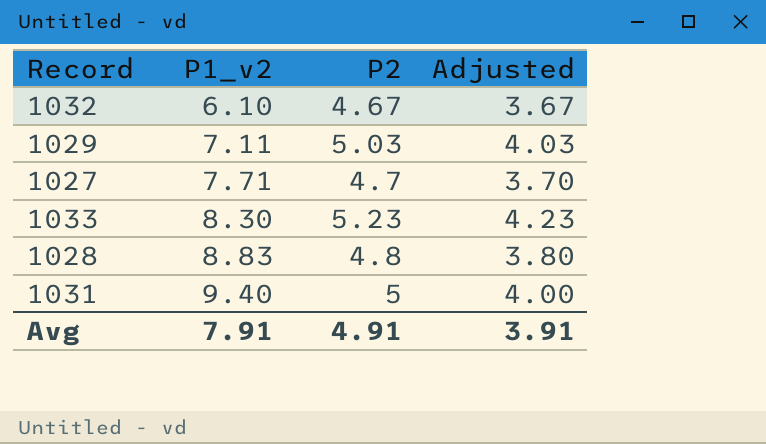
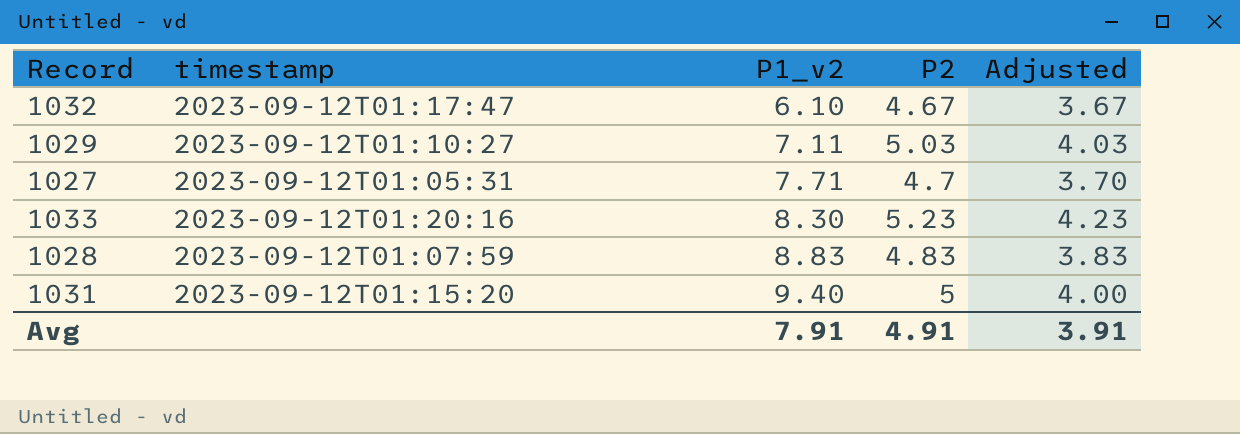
column timestamp | position: none -> 2
1028 | P2: 4.8 -> 4.83
1028 | Adjusted: 3.80 -> 3.83

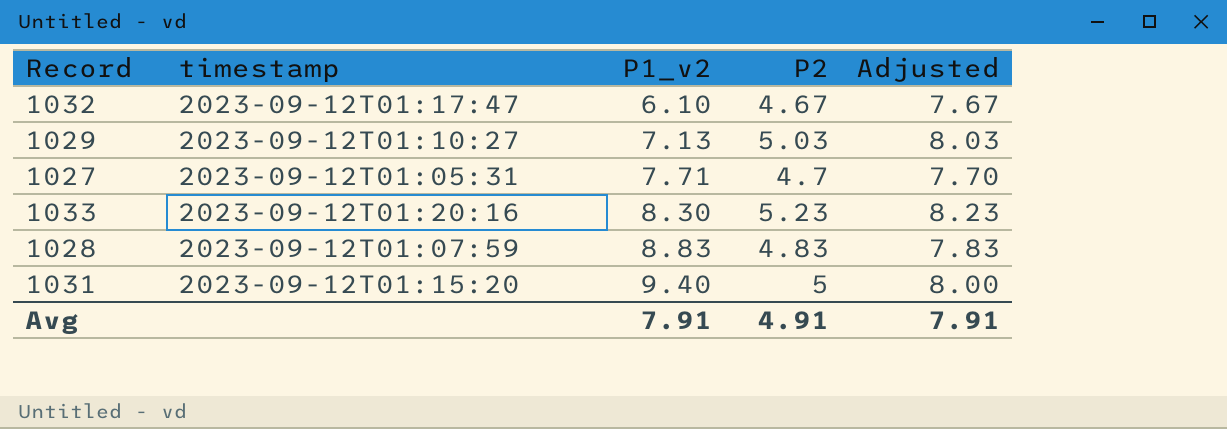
column Adjusted | formula: [P2] - 1 -> [P2] + 3
1029 | P1_v2: 7.11 -> 7.13
Avg | Adjusted: 3.91 -> 7.91

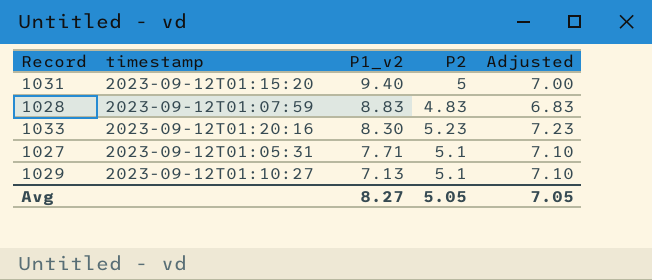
row order: P1_v2 ascending -> P1_v2 descending
column Adjusted | formula: [P2] + 3 -> [P2] + 2
row 1032: 2023-09-12T01:17:47 | 6.10 | 4.67 | 7.67 -> none
1027 | P2: 4.7 -> 5.1
1029 | P2: 5.03 -> 5.1
Avg | P1_v2: 7.91 -> 8.27
Avg | P2: 4.91 -> 5.05
Avg | Adjusted: 7.91 -> 7.05

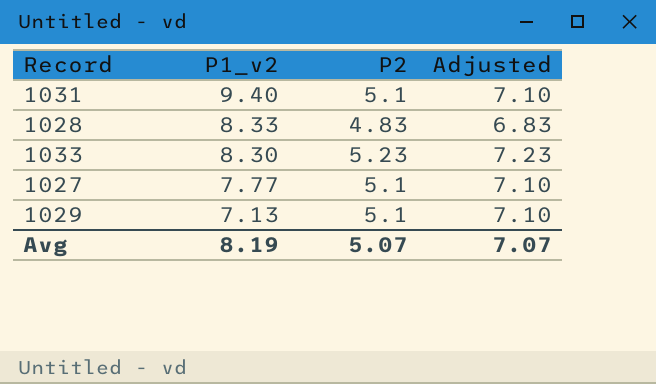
column timestamp | position: 2 -> none
1031 | P2: 5 -> 5.1
1031 | Adjusted: 7.00 -> 7.10
1028 | P1_v2: 8.83 -> 8.33
1027 | P1_v2: 7.71 -> 7.77
Avg | P1_v2: 8.27 -> 8.19
Avg | P2: 5.05 -> 5.07
Avg | Adjusted: 7.05 -> 7.07

